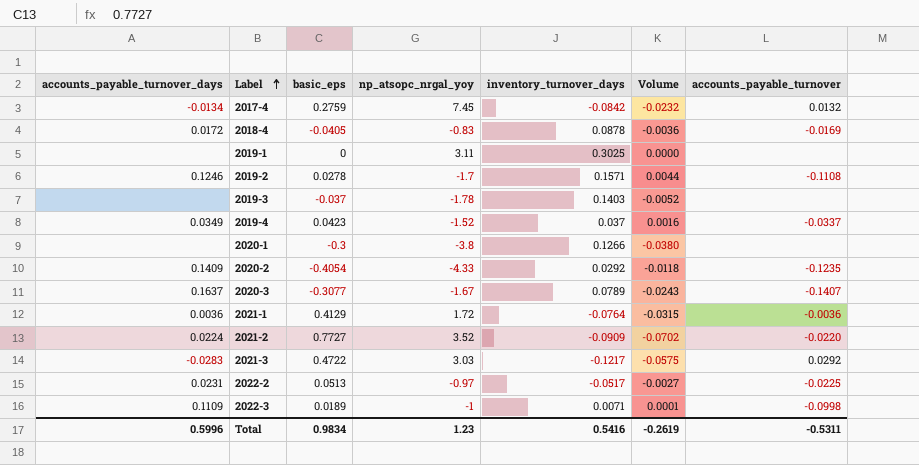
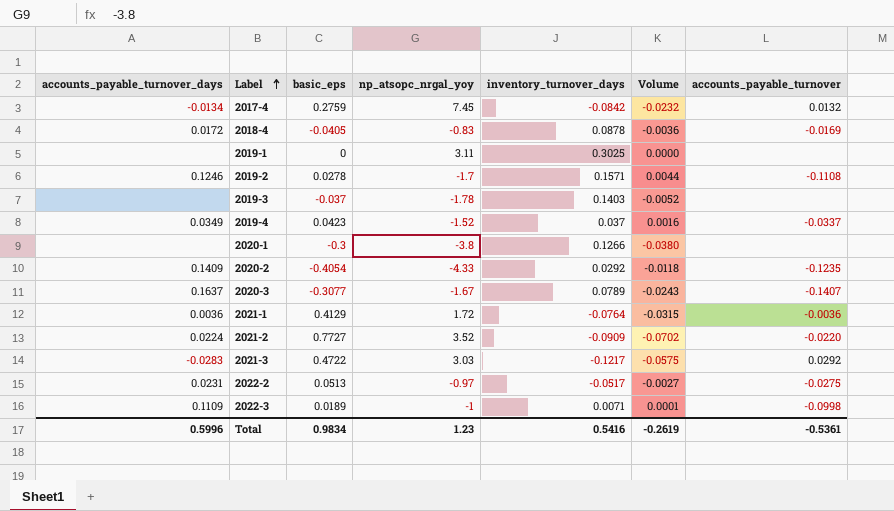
2022-2 | accounts_payable_turnover: -0.0225 -> -0.0275
Total | accounts_payable_turnover: -0.5311 -> -0.5361

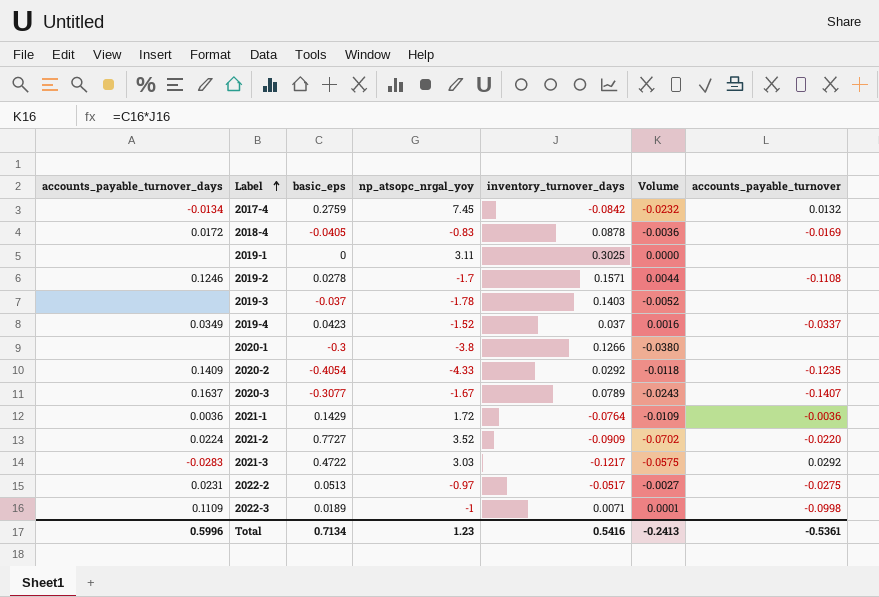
2021-1 | basic_eps: 0.4129 -> 0.1429
2021-1 | Volume: -0.0315 -> -0.0109
Total | basic_eps: 0.9834 -> 0.7134
Total | Volume: -0.2619 -> -0.2413

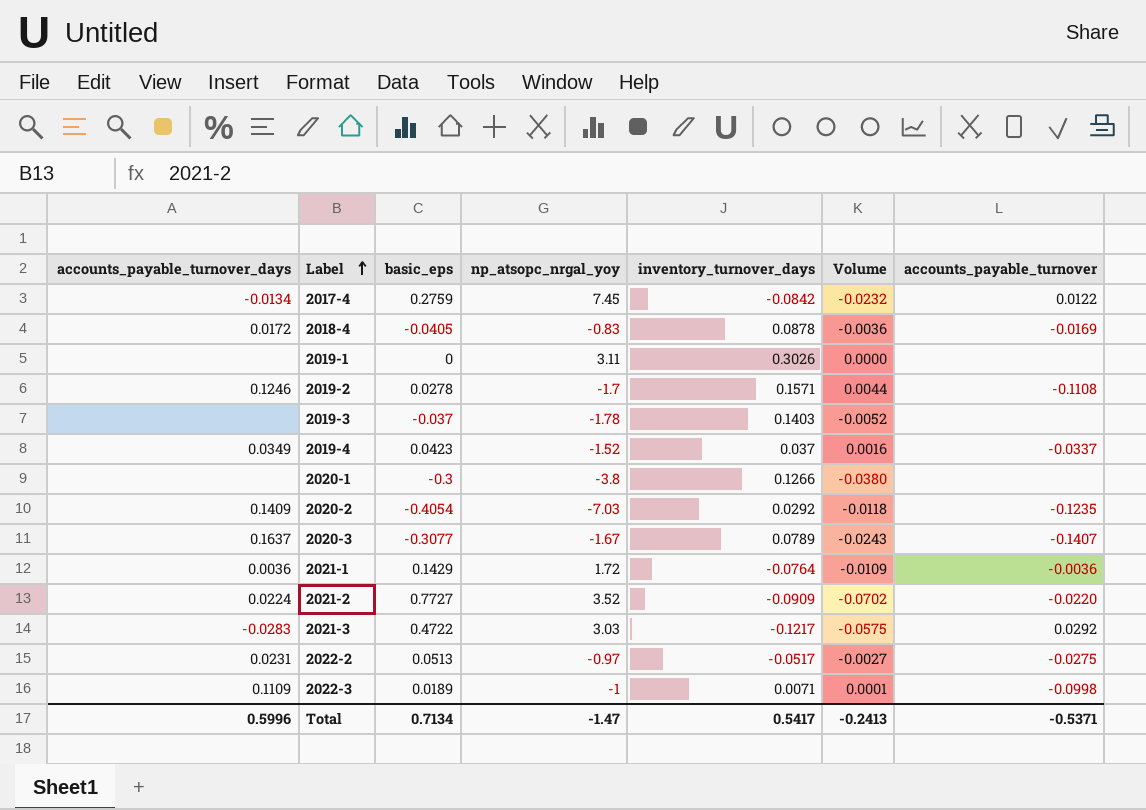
2017-4 | accounts_payable_turnover: 0.0132 -> 0.0122
2019-1 | inventory_turnover_days: 0.3025 -> 0.3026
2020-2 | np_atsopc_nrgal_yoy: -4.33 -> -7.03
Total | np_atsopc_nrgal_yoy: 1.23 -> -1.47
Total | inventory_turnover_days: 0.5416 -> 0.5417
Total | accounts_payable_turnover: -0.5361 -> -0.5371

